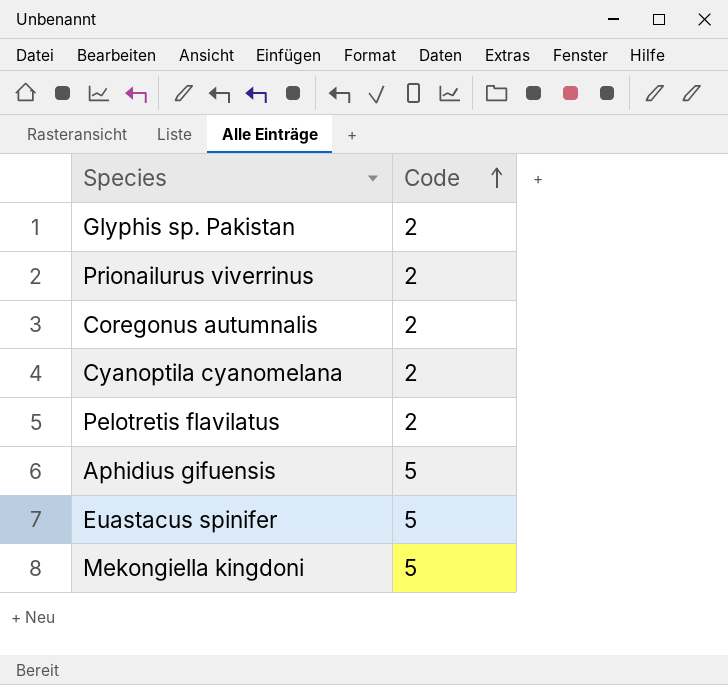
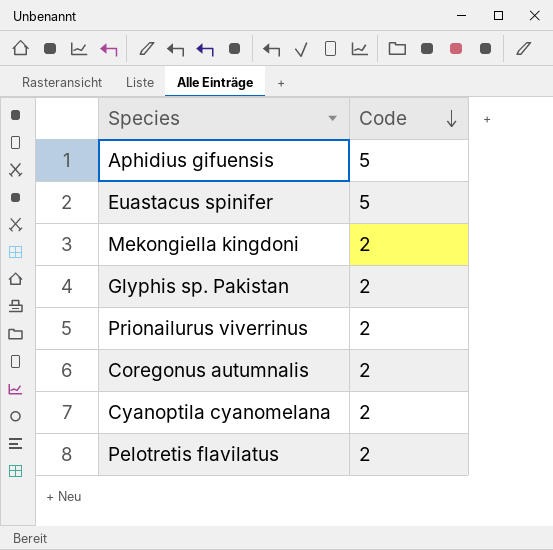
row order: Code ascending -> Code descending
Mekongiella kingdoni | Code: 5 -> 2

